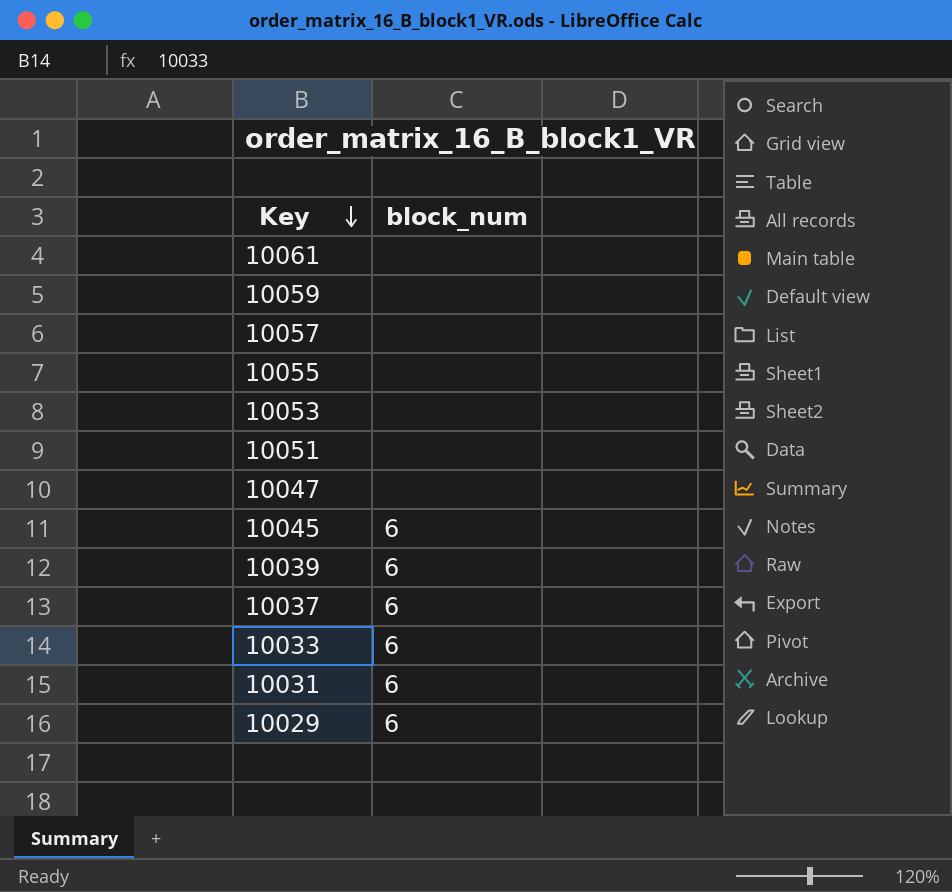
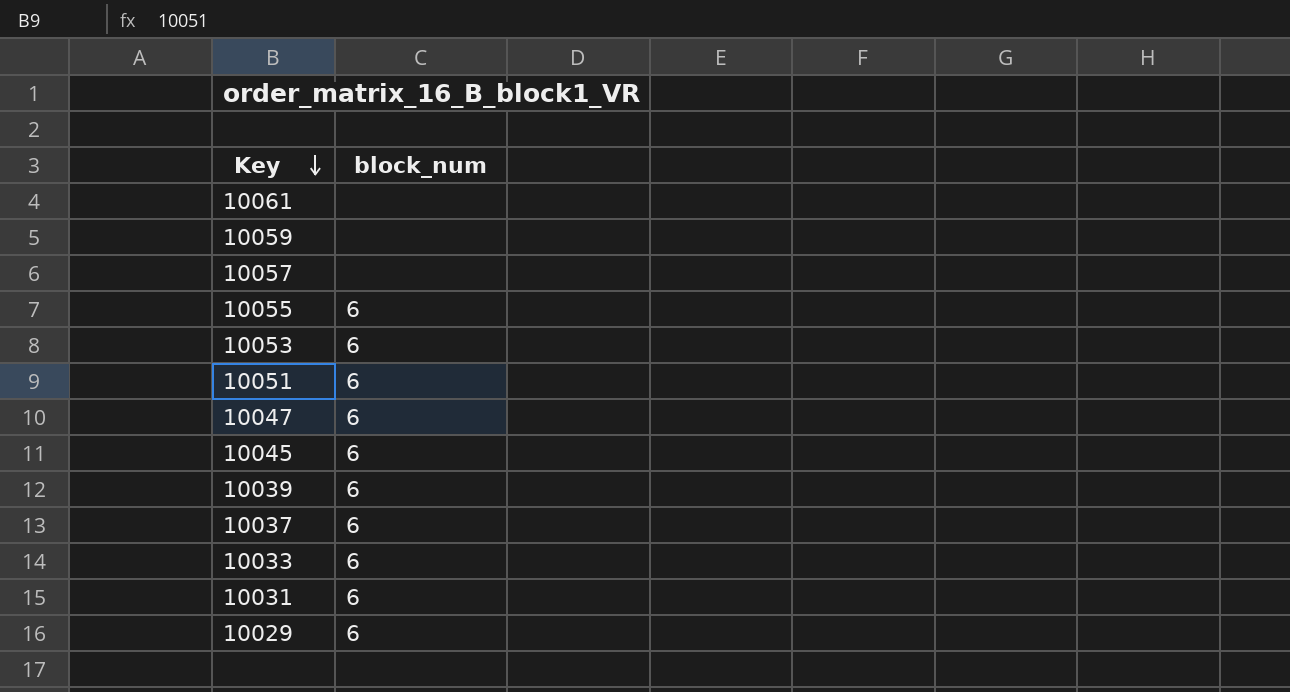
10055 | block_num: none -> 6
10053 | block_num: none -> 6
10051 | block_num: none -> 6
10047 | block_num: none -> 6

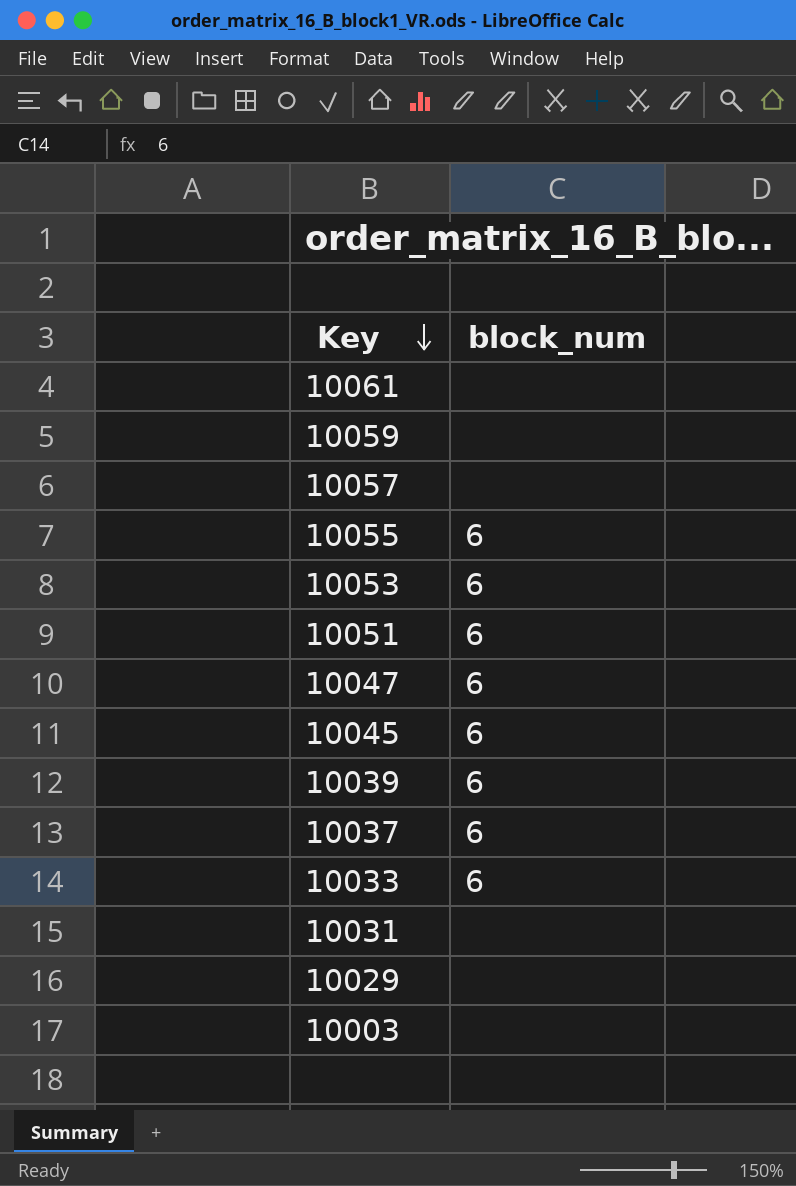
10031 | block_num: 6 -> none
10029 | block_num: 6 -> none
row 10003: none -> none

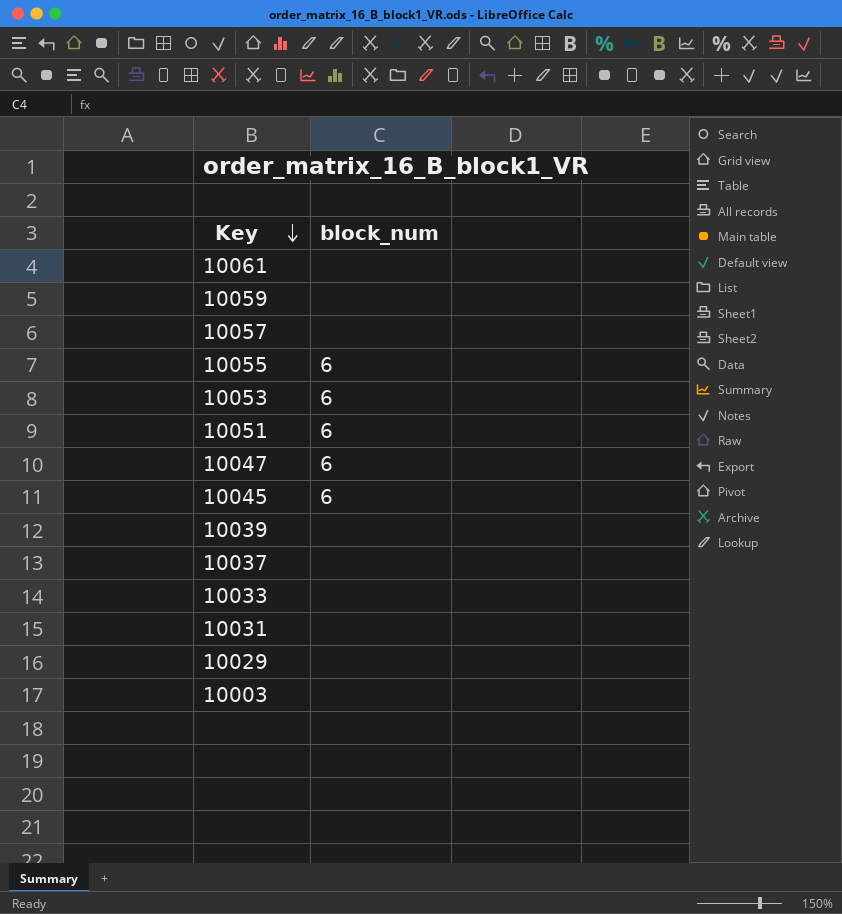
10039 | block_num: 6 -> none
10037 | block_num: 6 -> none
10033 | block_num: 6 -> none

